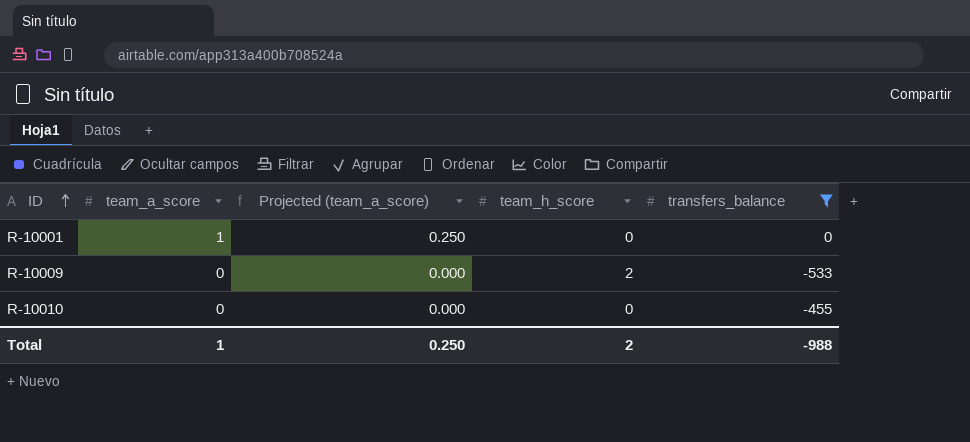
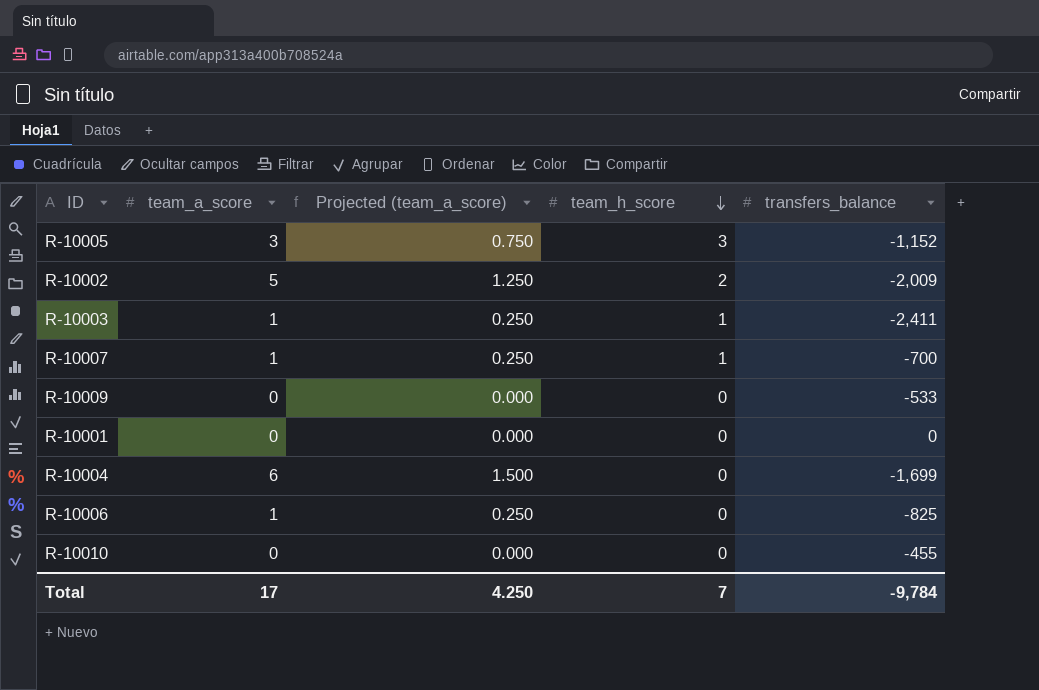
filter: transfers_balance >= -533 -> none
row order: ID ascending -> team_h_score descending
R-10009 | team_h_score: 2 -> 0
R-10001 | team_a_score: 1 -> 0
R-10001 | Projected (team_a_score): 0.250 -> 0.000
Total | team_a_score: 1 -> 17
Total | Projected (team_a_score): 0.250 -> 4.250
Total | team_h_score: 2 -> 7
Total | transfers_balance: -988 -> -9,784

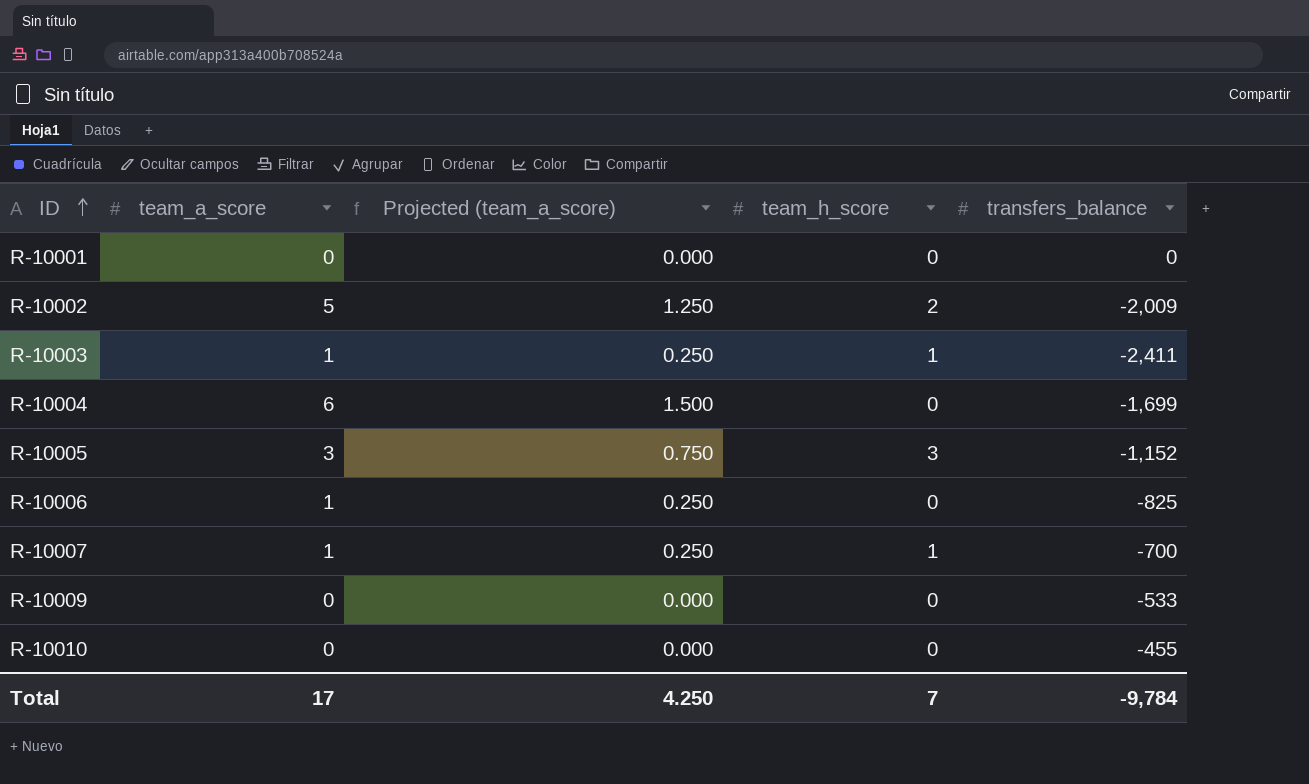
row order: team_h_score descending -> ID ascending

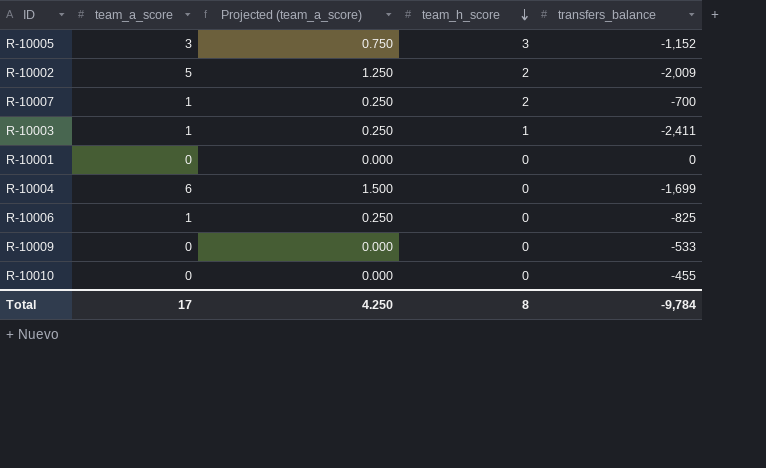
row order: ID ascending -> team_h_score descending
R-10007 | team_h_score: 1 -> 2
Total | team_h_score: 7 -> 8

